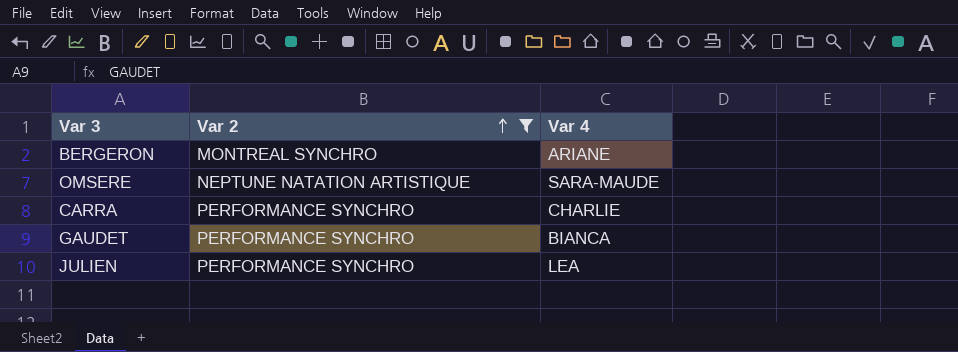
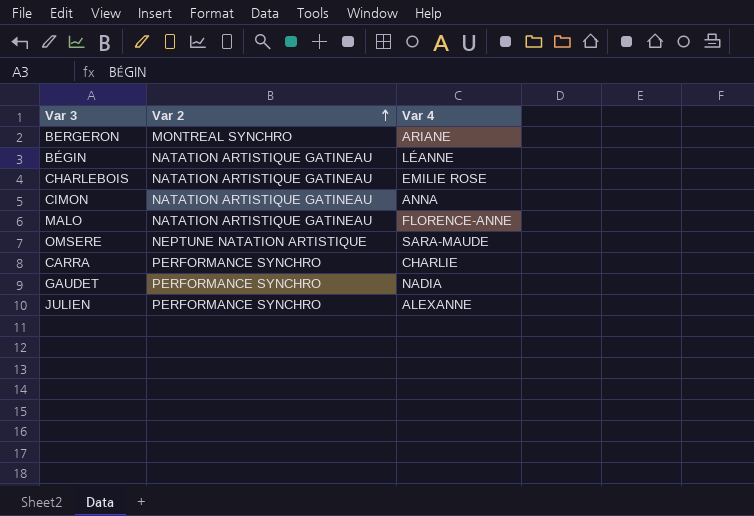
filter: Var 2 != NATATION ARTISTIQUE GATINEAU -> none
GAUDET | Var 4: BIANCA -> NADIA
JULIEN | Var 4: LEA -> ALEXANNE

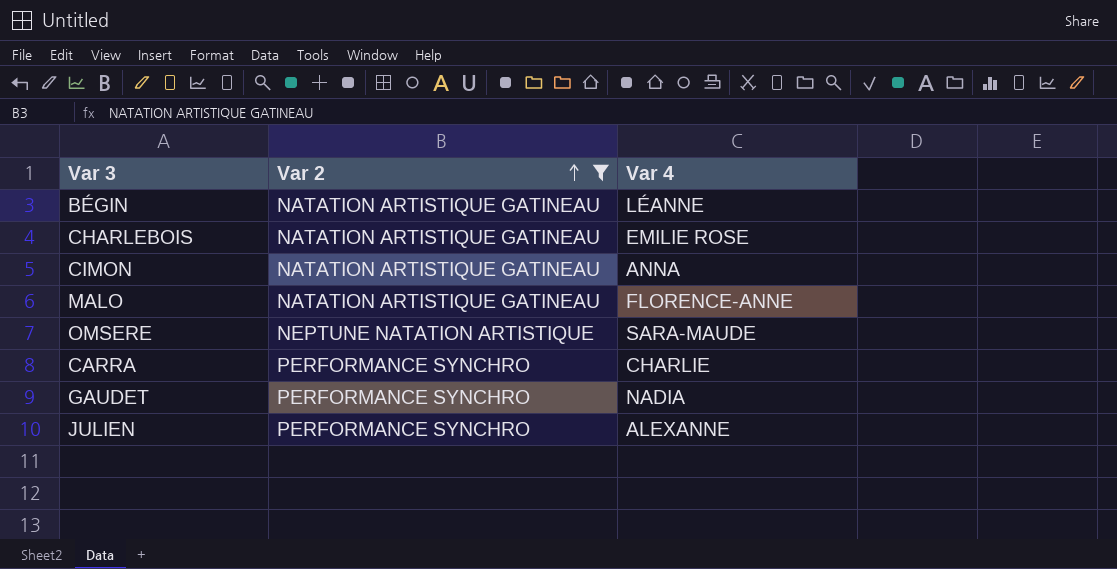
filter: none -> Var 2 != MONTREAL SYNCHRO

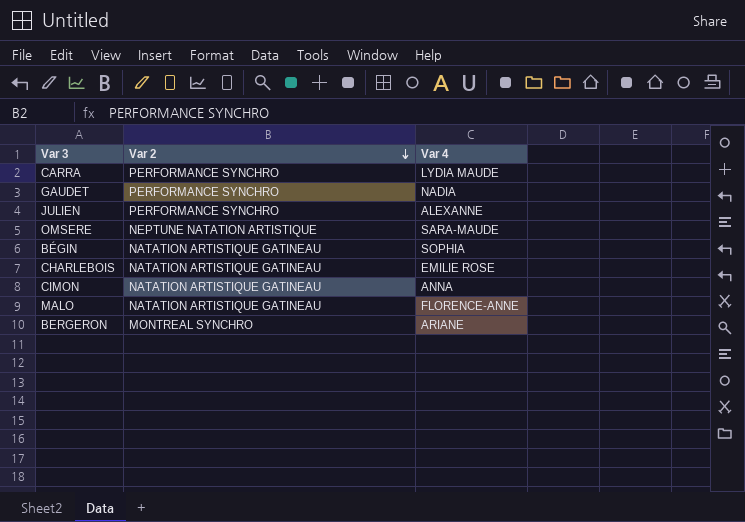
filter: Var 2 != MONTREAL SYNCHRO -> none
row order: Var 2 ascending -> Var 2 descending
CARRA | Var 4: CHARLIE -> LYDIA MAUDE
BÉGIN | Var 4: LÉANNE -> SOPHIA

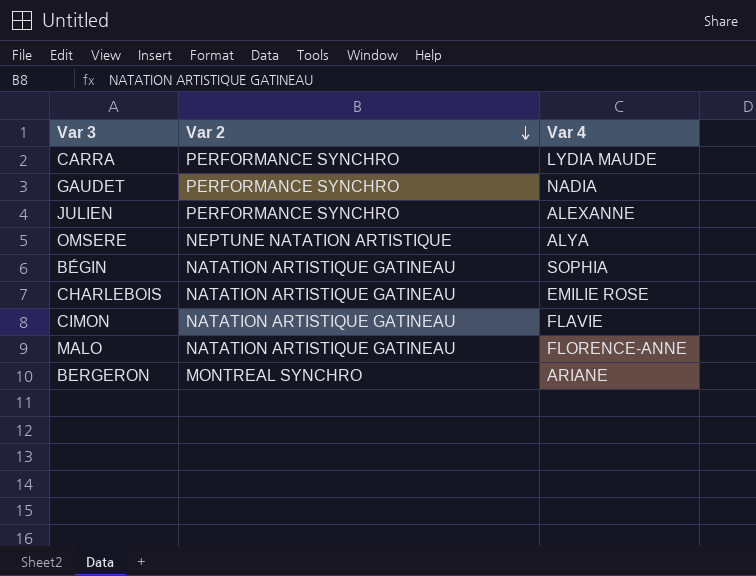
OMSERE | Var 4: SARA-MAUDE -> ALYA
CIMON | Var 4: ANNA -> FLAVIE

